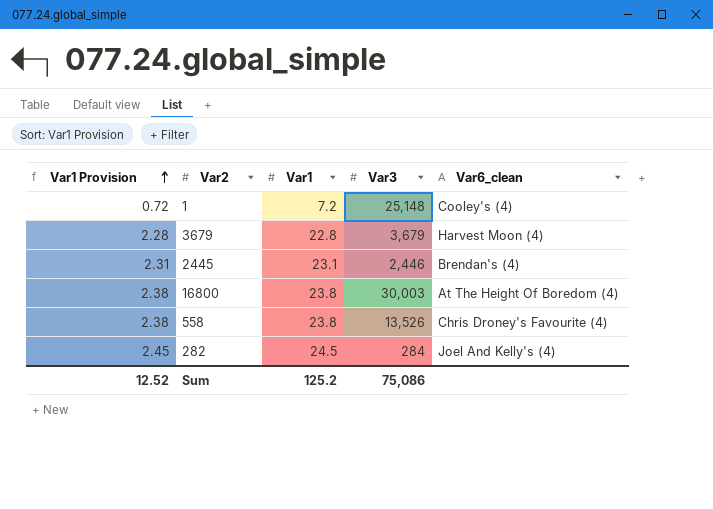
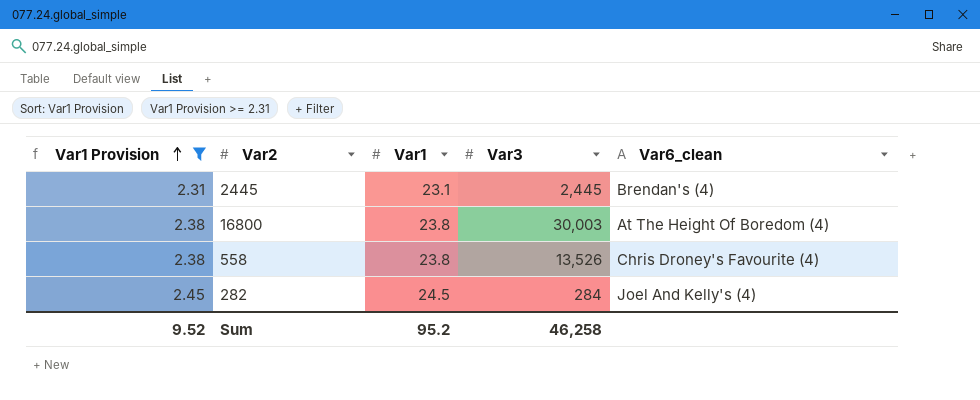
filter: none -> Var1 Provision >= 2.31
2445 | Var3: 2,446 -> 2,445
Sum | Var1 Provision: 12.52 -> 9.52
Sum | Var1: 125.2 -> 95.2
Sum | Var3: 75,086 -> 46,258

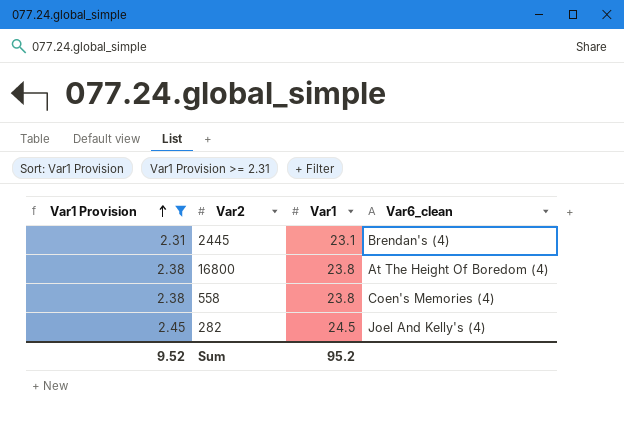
column Var3 | position: 4 -> none
558 | Var6_clean: Chris Droney's Favourite (4) -> Coen's Memories (4)

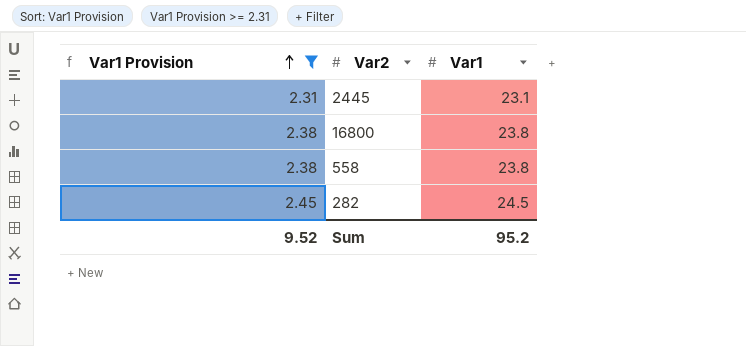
column Var6_clean | position: 4 -> none

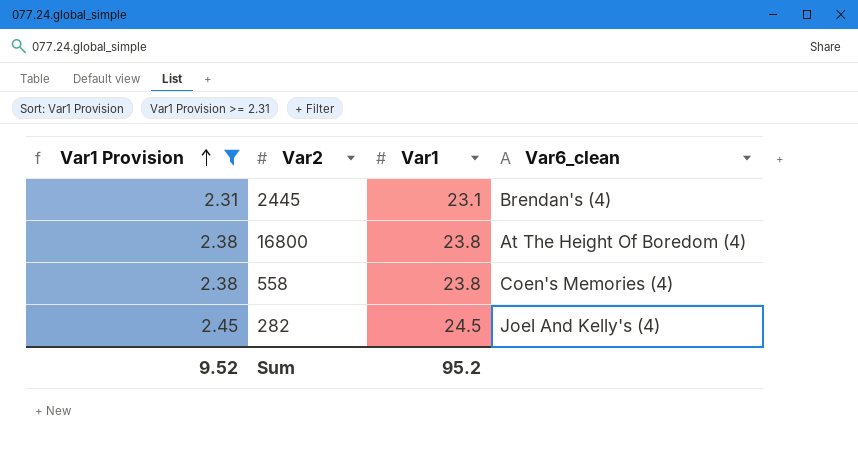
column Var6_clean | position: none -> 4

